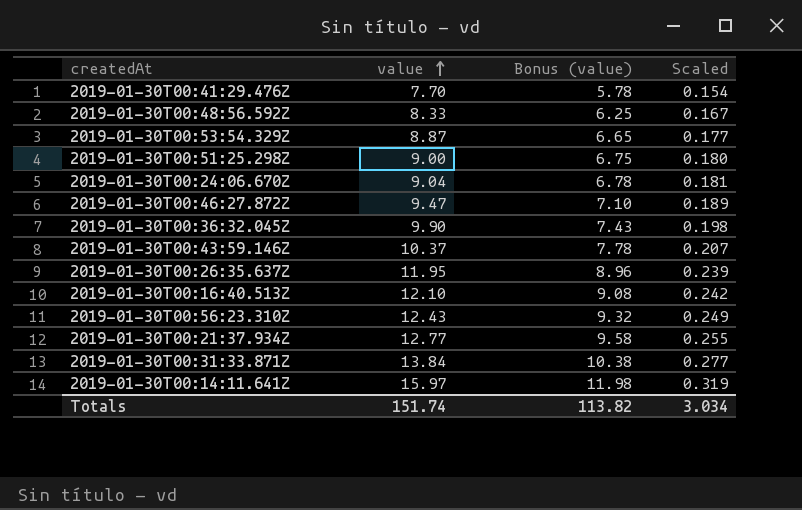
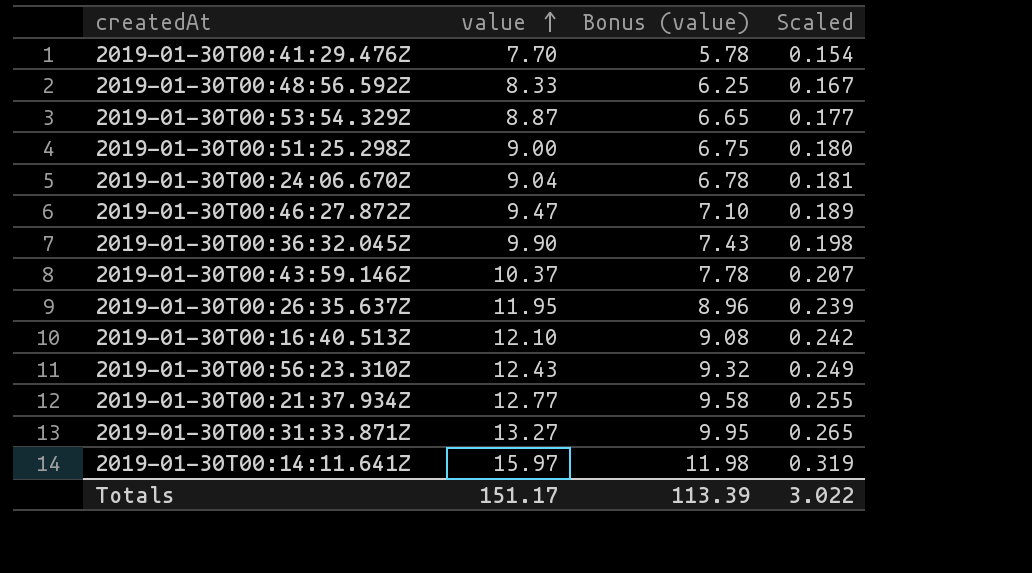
2019-01-30T00:31:33.871Z | value: 13.84 -> 13.27
2019-01-30T00:31:33.871Z | Bonus (value): 10.38 -> 9.95
2019-01-30T00:31:33.871Z | Scaled: 0.277 -> 0.265
Totals | value: 151.74 -> 151.17
Totals | Bonus (value): 113.82 -> 113.39
Totals | Scaled: 3.034 -> 3.022

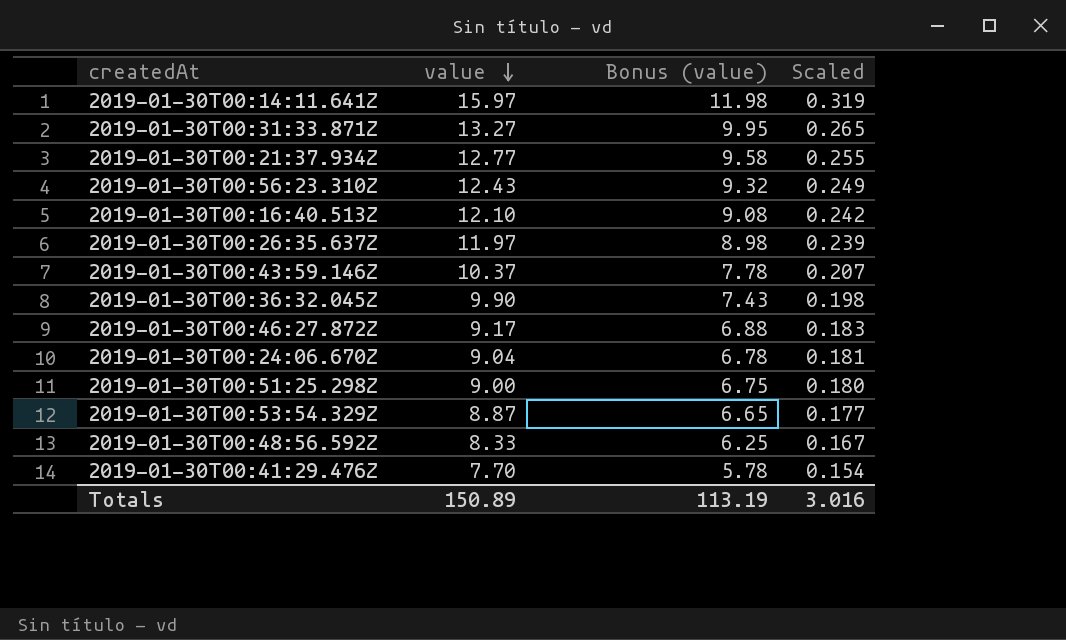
row order: value ascending -> value descending
2019-01-30T00:26:35.637Z | value: 11.95 -> 11.97
2019-01-30T00:26:35.637Z | Bonus (value): 8.96 -> 8.98
2019-01-30T00:46:27.872Z | value: 9.47 -> 9.17
2019-01-30T00:46:27.872Z | Bonus (value): 7.10 -> 6.88
2019-01-30T00:46:27.872Z | Scaled: 0.189 -> 0.183
Totals | value: 151.17 -> 150.89
Totals | Bonus (value): 113.39 -> 113.19
Totals | Scaled: 3.022 -> 3.016

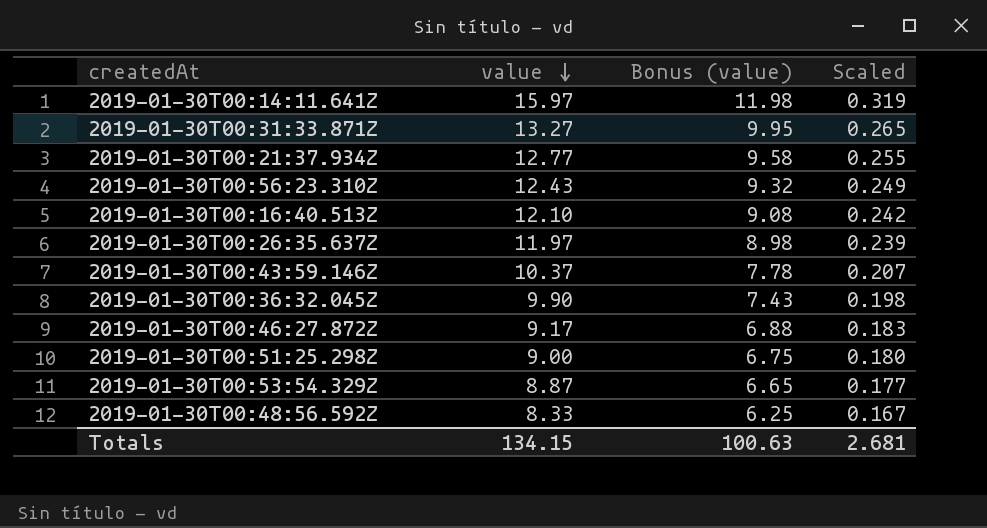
row 2019-01-30T00:24:06.670Z: 9.04 | 6.78 | 0.181 -> none
row 2019-01-30T00:41:29.476Z: 7.70 | 5.78 | 0.154 -> none
Totals | value: 150.89 -> 134.15
Totals | Bonus (value): 113.19 -> 100.63
Totals | Scaled: 3.016 -> 2.681

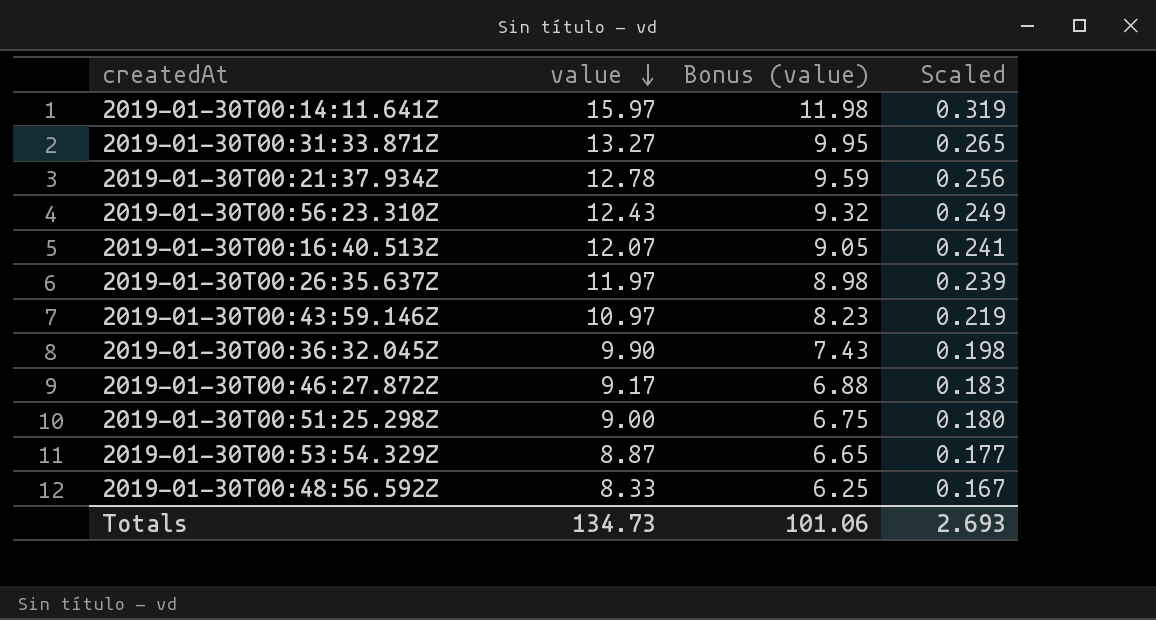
2019-01-30T00:21:37.934Z | value: 12.77 -> 12.78
2019-01-30T00:21:37.934Z | Bonus (value): 9.58 -> 9.59
2019-01-30T00:21:37.934Z | Scaled: 0.255 -> 0.256
2019-01-30T00:16:40.513Z | value: 12.10 -> 12.07
2019-01-30T00:16:40.513Z | Bonus (value): 9.08 -> 9.05
2019-01-30T00:16:40.513Z | Scaled: 0.242 -> 0.241
2019-01-30T00:43:59.146Z | value: 10.37 -> 10.97
2019-01-30T00:43:59.146Z | Bonus (value): 7.78 -> 8.23
2019-01-30T00:43:59.146Z | Scaled: 0.207 -> 0.219
Totals | value: 134.15 -> 134.73
Totals | Bonus (value): 100.63 -> 101.06
Totals | Scaled: 2.681 -> 2.693

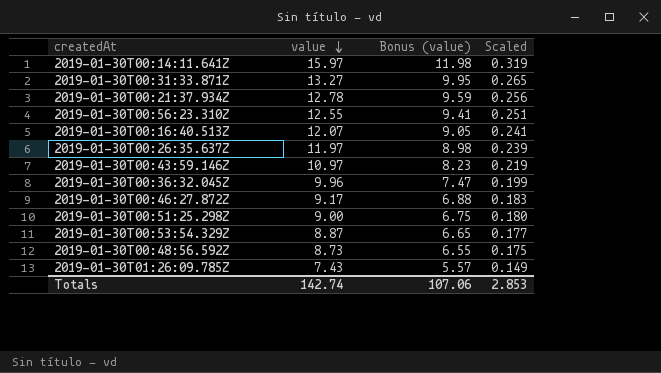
2019-01-30T00:56:23.310Z | value: 12.43 -> 12.55
2019-01-30T00:56:23.310Z | Bonus (value): 9.32 -> 9.41
2019-01-30T00:56:23.310Z | Scaled: 0.249 -> 0.251
2019-01-30T00:36:32.045Z | value: 9.90 -> 9.96
2019-01-30T00:36:32.045Z | Bonus (value): 7.43 -> 7.47
2019-01-30T00:36:32.045Z | Scaled: 0.198 -> 0.199
2019-01-30T00:48:56.592Z | value: 8.33 -> 8.73
2019-01-30T00:48:56.592Z | Bonus (value): 6.25 -> 6.55
2019-01-30T00:48:56.592Z | Scaled: 0.167 -> 0.175
row 2019-01-30T01:26:09.785Z: none -> 7.43 | 5.57 | 0.149
Totals | value: 134.73 -> 142.74
Totals | Bonus (value): 101.06 -> 107.06
Totals | Scaled: 2.693 -> 2.853

